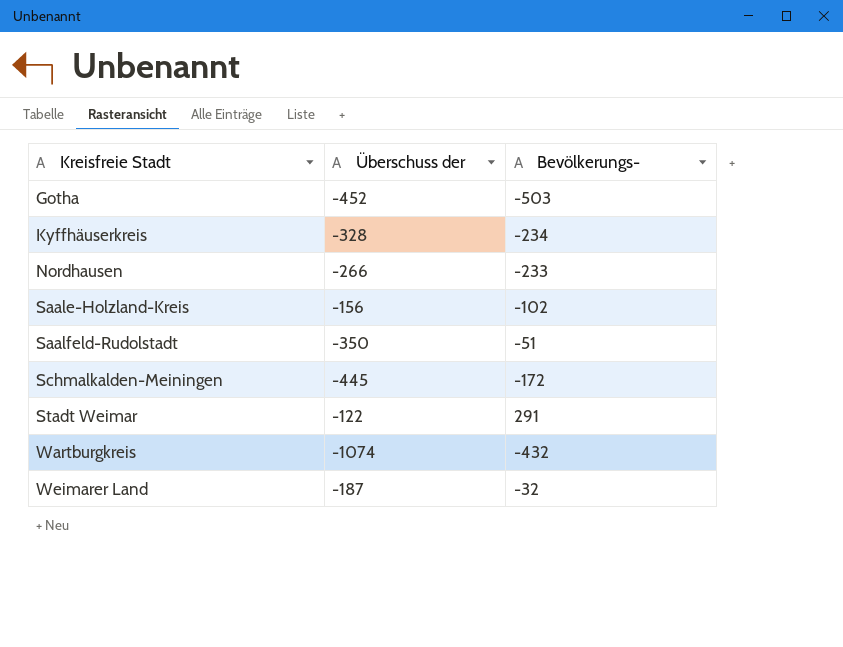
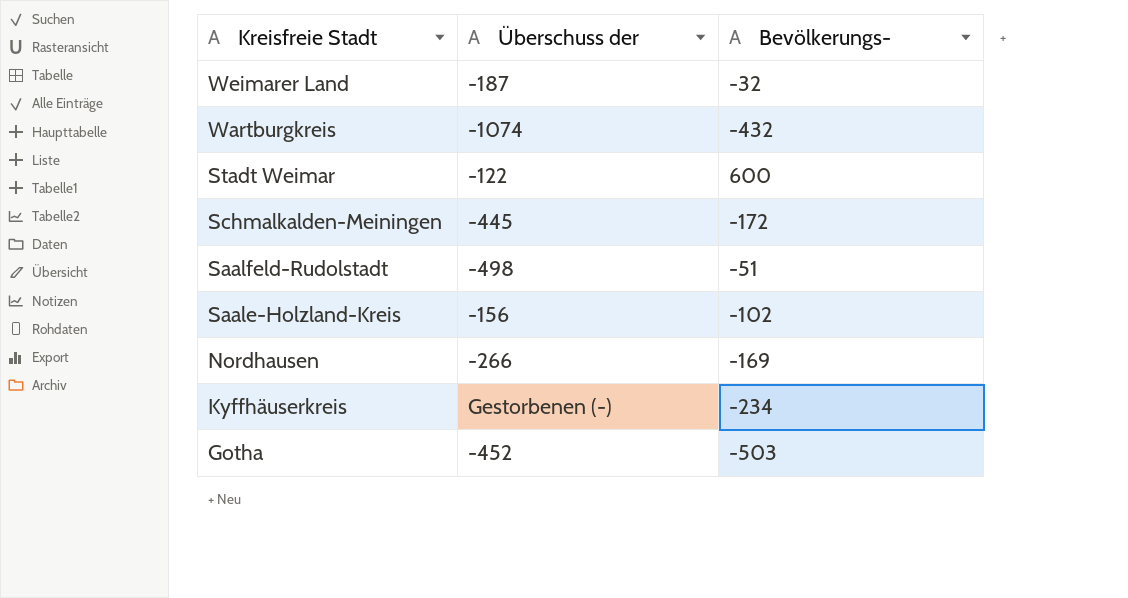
row order: Kreisfreie Stadt ascending -> Kreisfreie Stadt descending
Stadt Weimar | Bevölkerungs-: 291 -> 600
Saalfeld-Rudolstadt | Überschuss der: -350 -> -498
Nordhausen | Bevölkerungs-: -233 -> -169
Kyffhäuserkreis | Überschuss der: -328 -> Gestorbenen (-)

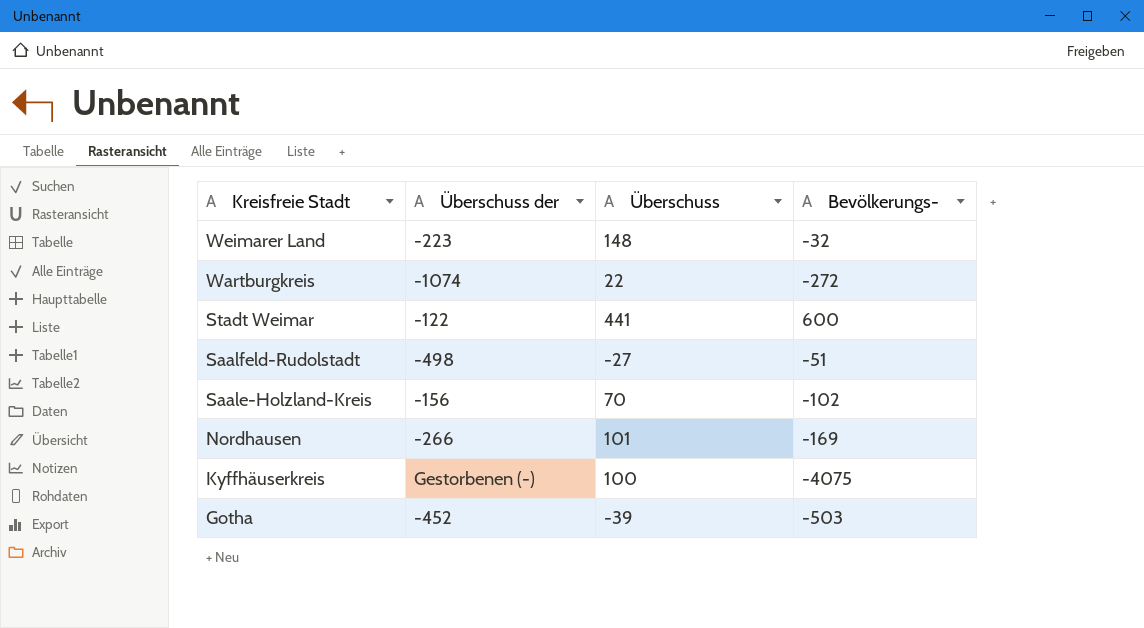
column Überschuss | position: none -> 3
row Schmalkalden-Meiningen: -445 | -172 -> none
Weimarer Land | Überschuss der: -187 -> -223
Wartburgkreis | Bevölkerungs-: -432 -> -272
Kyffhäuserkreis | Bevölkerungs-: -234 -> -4075

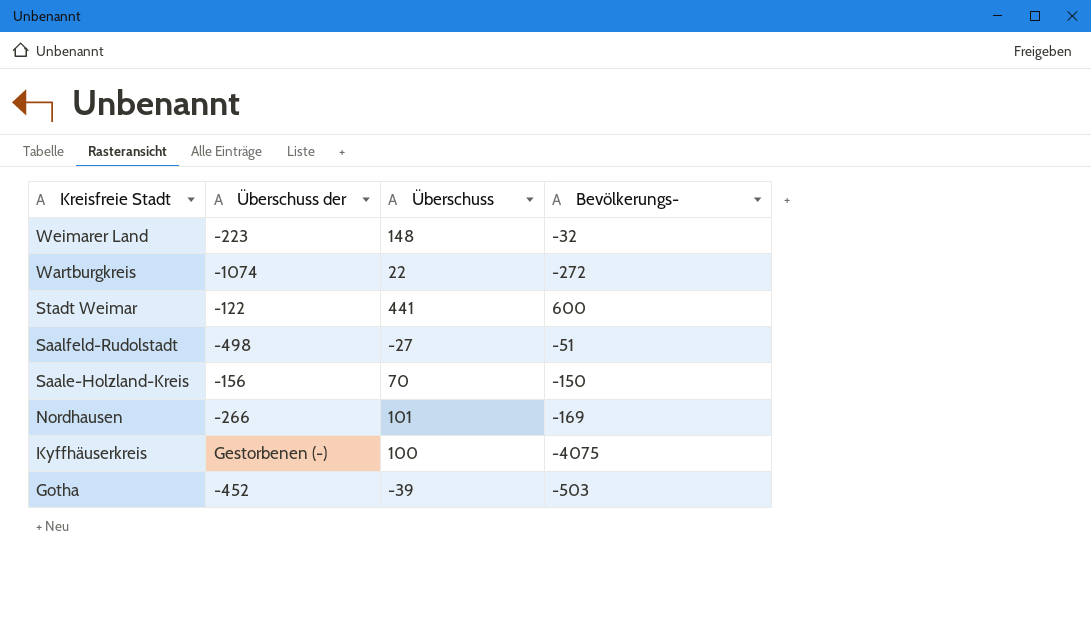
Saale-Holzland-Kreis | Bevölkerungs-: -102 -> -150

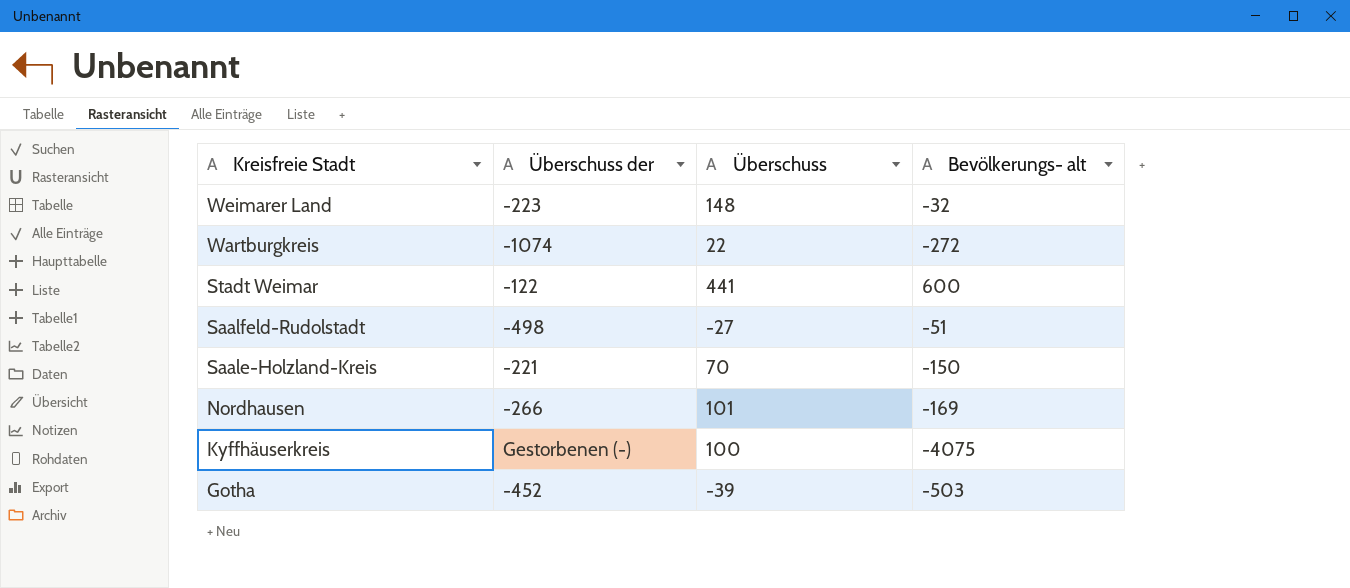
column name: Bevölkerungs- -> Bevölkerungs- alt
Saale-Holzland-Kreis | Überschuss der: -156 -> -221

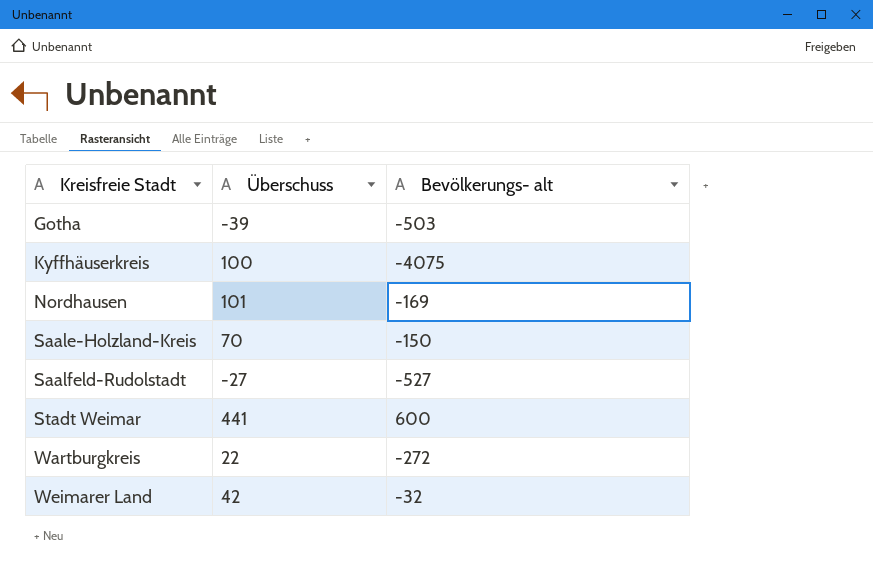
row order: Kreisfreie Stadt descending -> Kreisfreie Stadt ascending
column Überschuss der | position: 2 -> none
Saalfeld-Rudolstadt | Bevölkerungs- alt: -51 -> -527
Weimarer Land | Überschuss: 148 -> 42

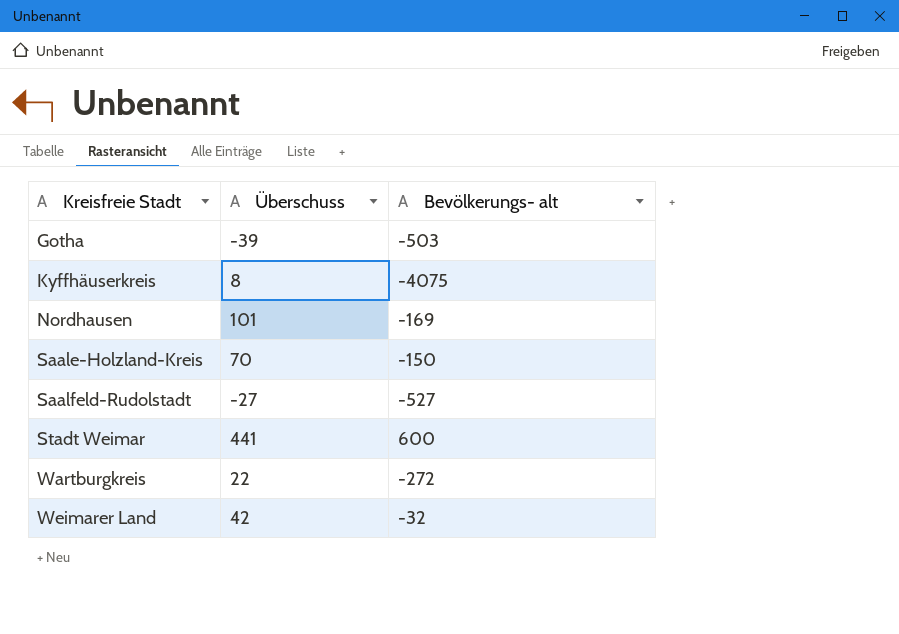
Kyffhäuserkreis | Überschuss: 100 -> 8

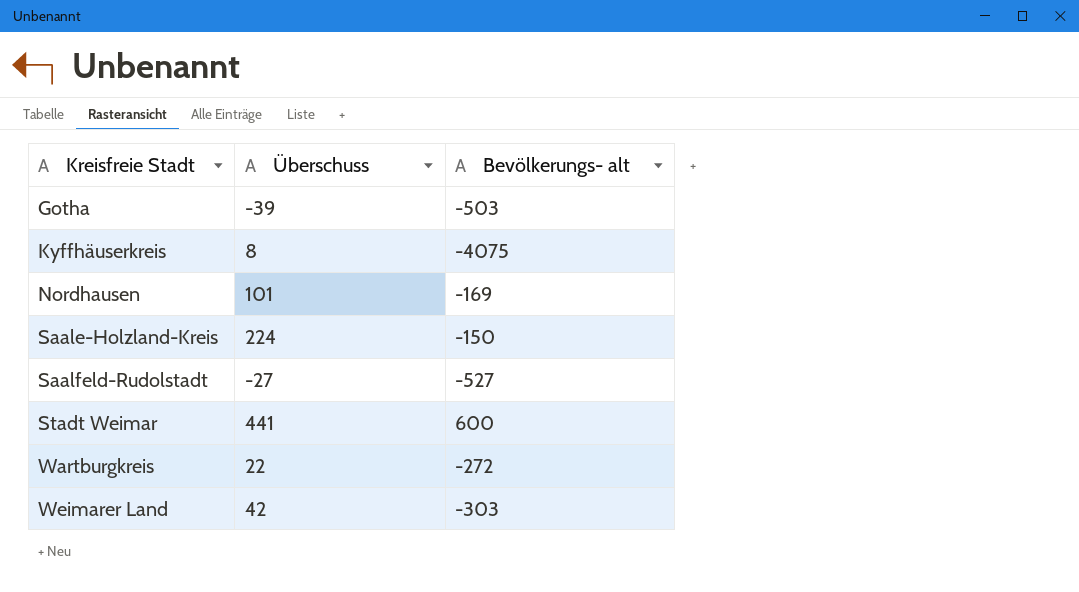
Saale-Holzland-Kreis | Überschuss: 70 -> 224
Weimarer Land | Bevölkerungs- alt: -32 -> -303

